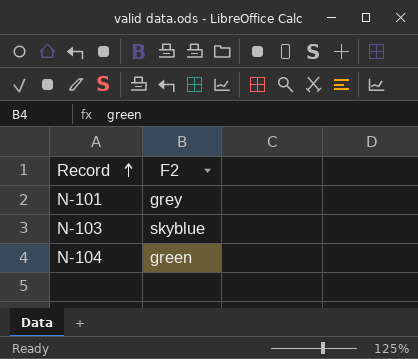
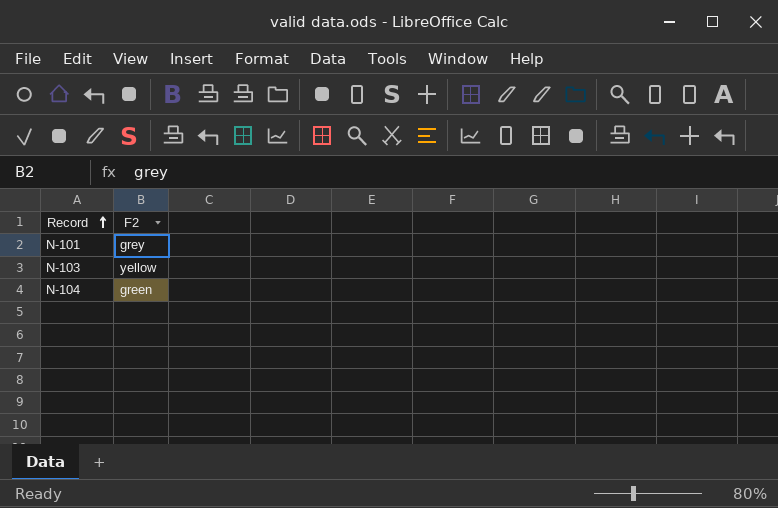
N-103 | F2: skyblue -> yellow

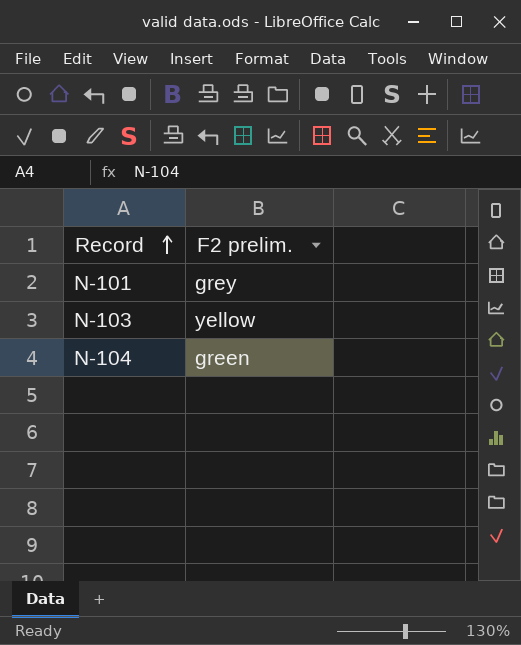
column name: F2 -> F2 prelim.

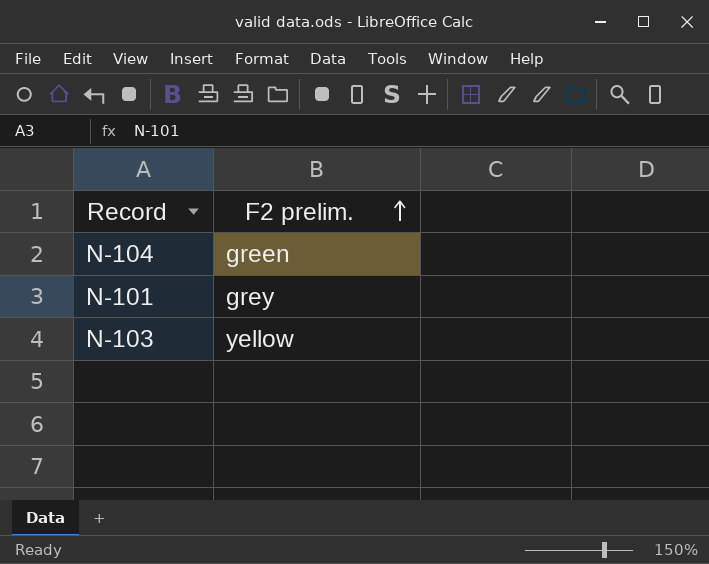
row order: Record ascending -> F2 prelim. ascending

